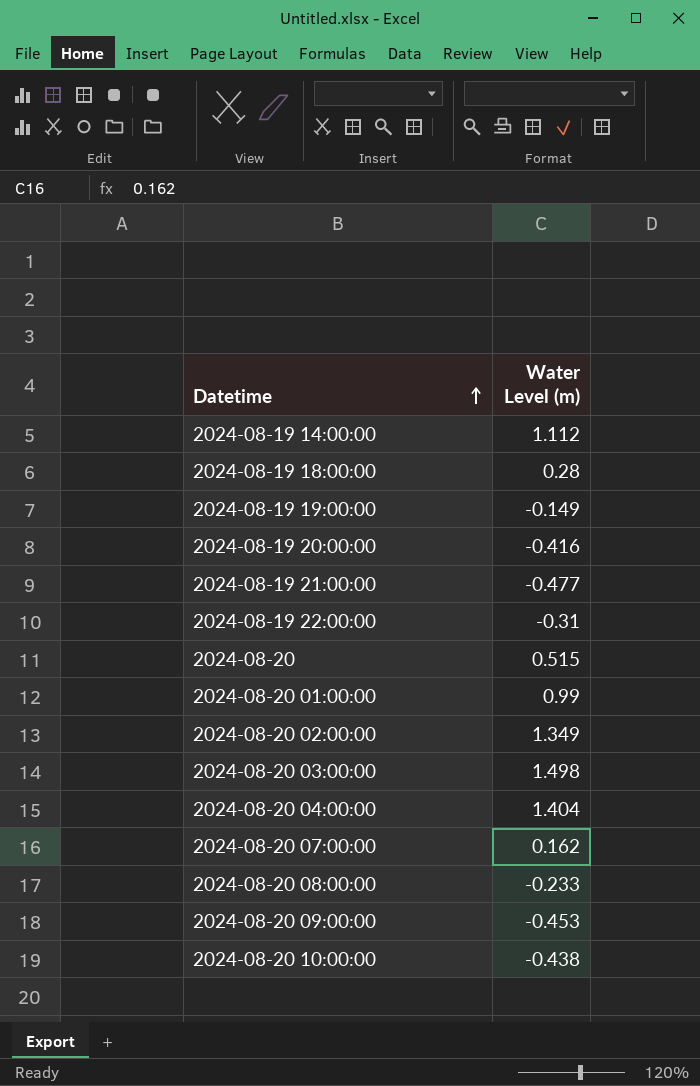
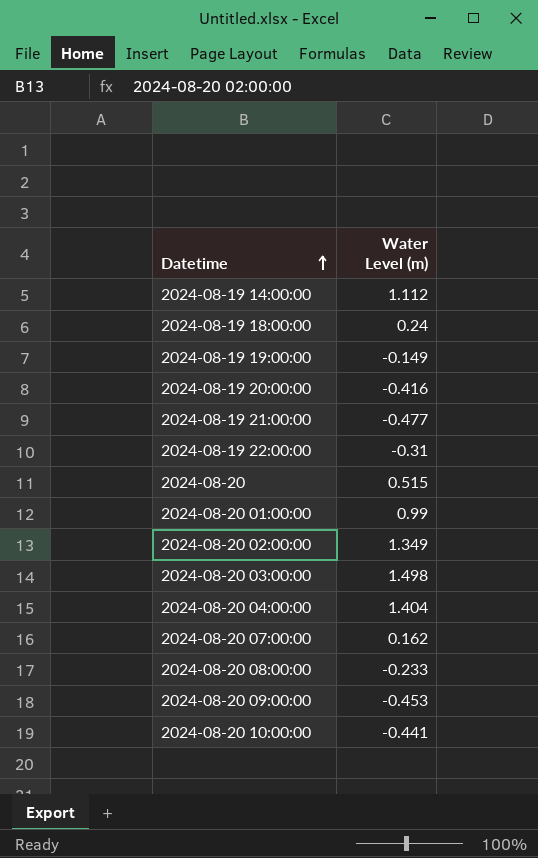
2024-08-19 18:00:00 | Water Level (m): 0.28 -> 0.24
2024-08-20 10:00:00 | Water Level (m): -0.438 -> -0.441

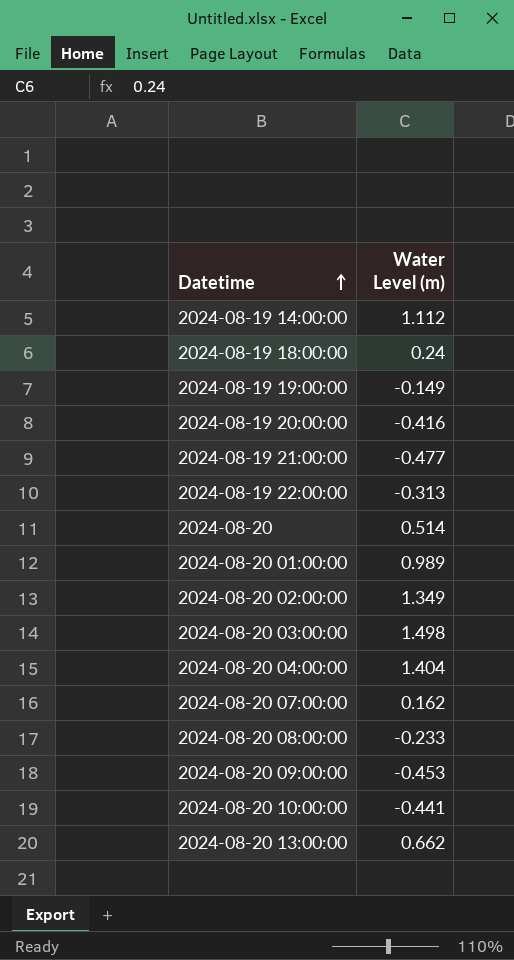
2024-08-19 22:00:00 | Water Level (m): -0.31 -> -0.313
2024-08-20 | Water Level (m): 0.515 -> 0.514
2024-08-20 01:00:00 | Water Level (m): 0.99 -> 0.989
row 2024-08-20 13:00:00: none -> 0.662

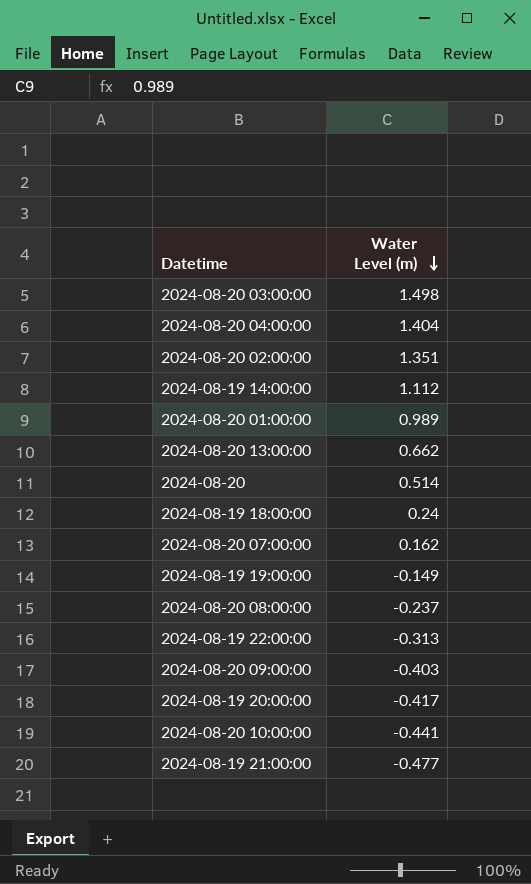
row order: Datetime ascending -> Water Level (m) descending
2024-08-20 02:00:00 | Water Level (m): 1.349 -> 1.351
2024-08-20 08:00:00 | Water Level (m): -0.233 -> -0.237
2024-08-20 09:00:00 | Water Level (m): -0.453 -> -0.403
2024-08-19 20:00:00 | Water Level (m): -0.416 -> -0.417

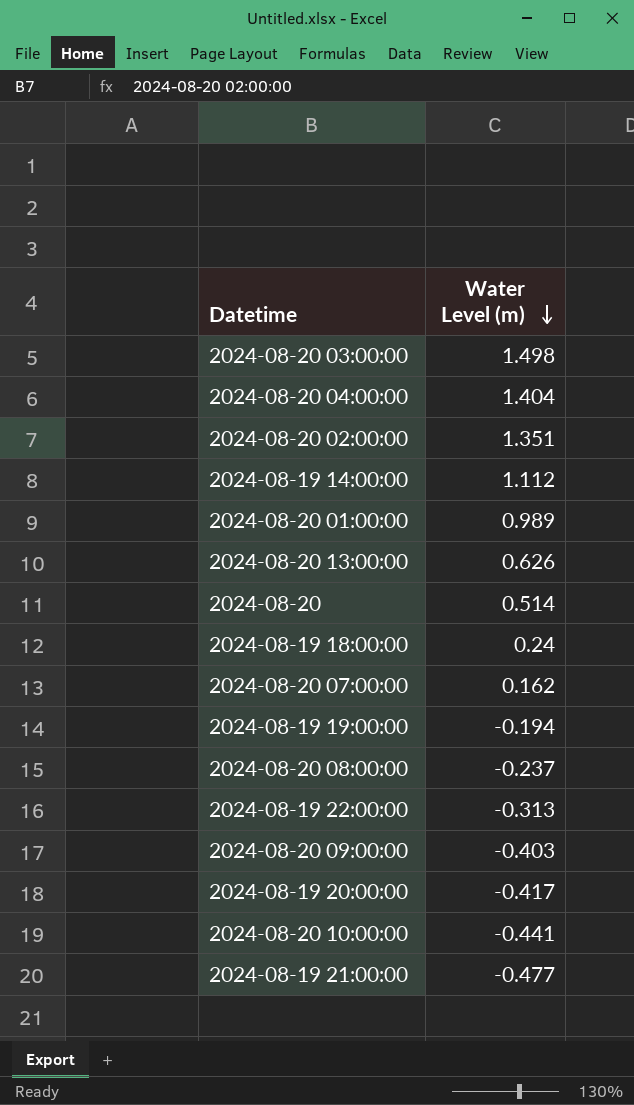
2024-08-20 13:00:00 | Water Level (m): 0.662 -> 0.626
2024-08-19 19:00:00 | Water Level (m): -0.149 -> -0.194

